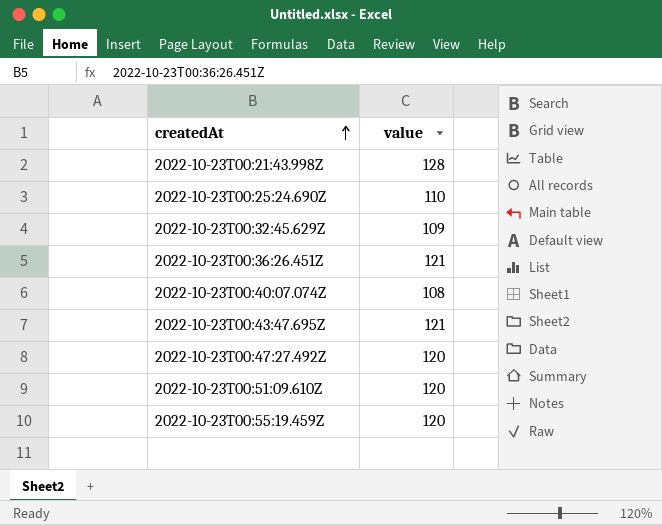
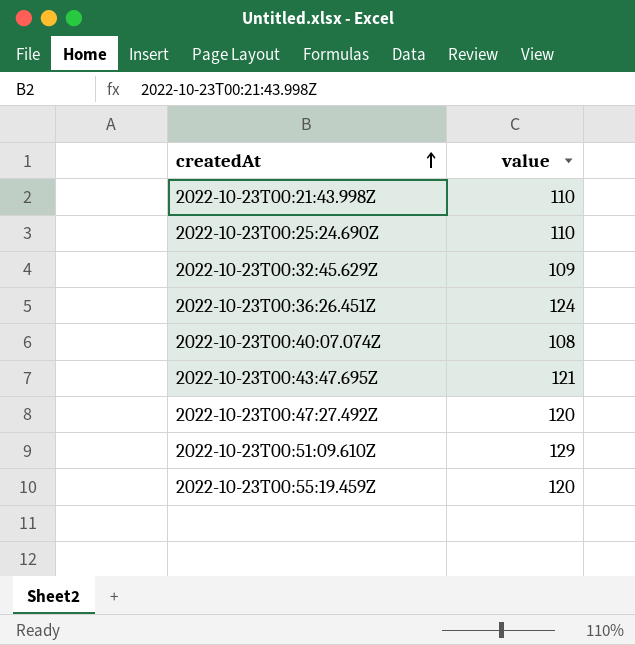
2022-10-23T00:21:43.998Z | value: 128 -> 110
2022-10-23T00:36:26.451Z | value: 121 -> 124
2022-10-23T00:51:09.610Z | value: 120 -> 129

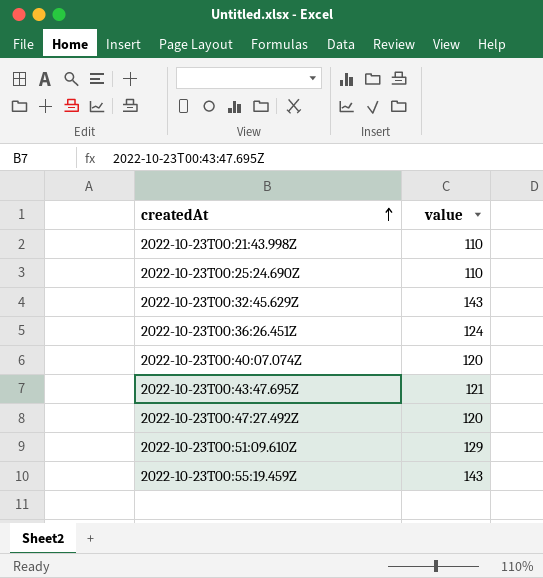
2022-10-23T00:32:45.629Z | value: 109 -> 143
2022-10-23T00:40:07.074Z | value: 108 -> 120
2022-10-23T00:55:19.459Z | value: 120 -> 143

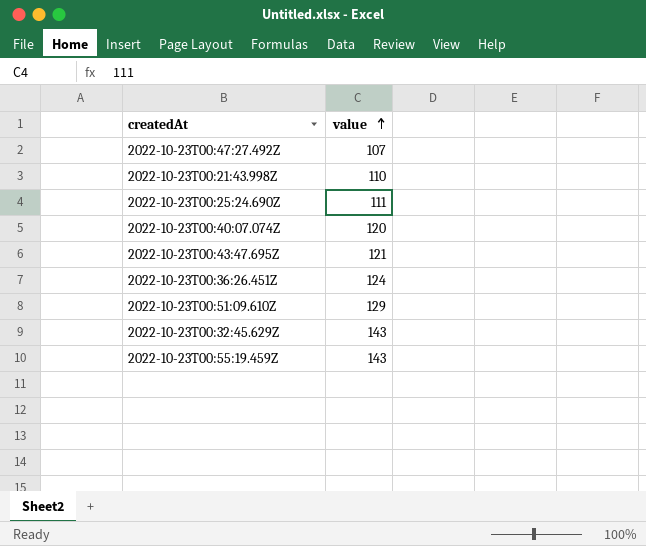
row order: createdAt ascending -> value ascending
2022-10-23T00:47:27.492Z | value: 120 -> 107
2022-10-23T00:25:24.690Z | value: 110 -> 111

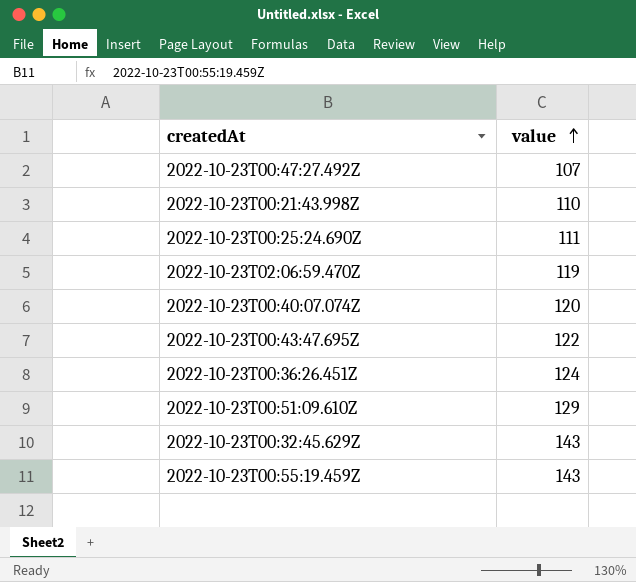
row 2022-10-23T02:06:59.470Z: none -> 119
2022-10-23T00:43:47.695Z | value: 121 -> 122

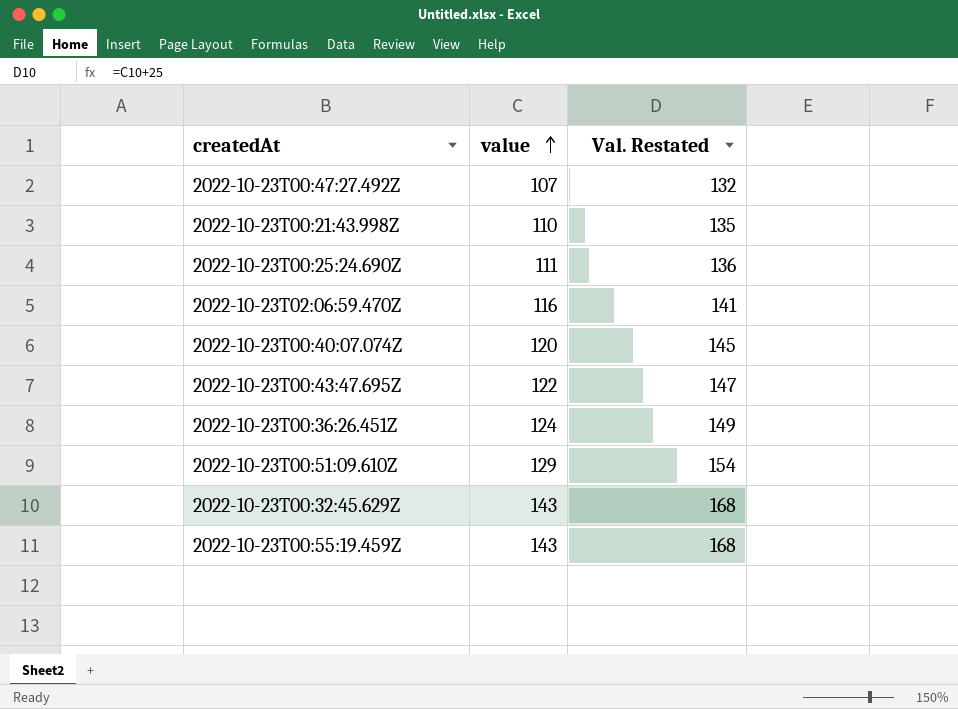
column Val. Restated | formula: none -> [value] + 25
2022-10-23T02:06:59.470Z | value: 119 -> 116

